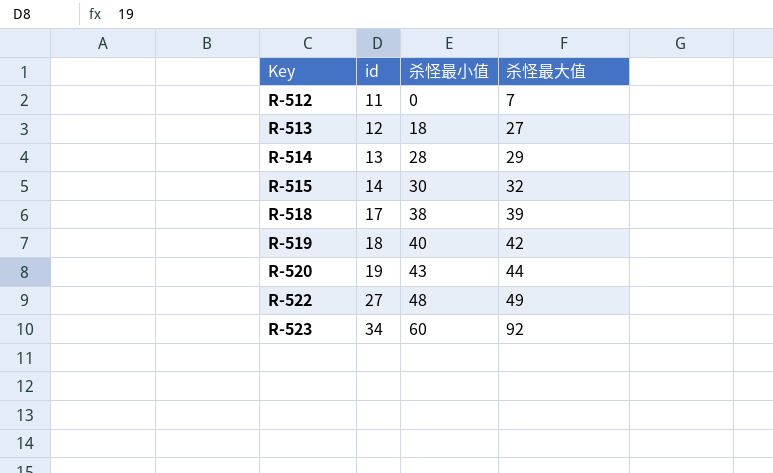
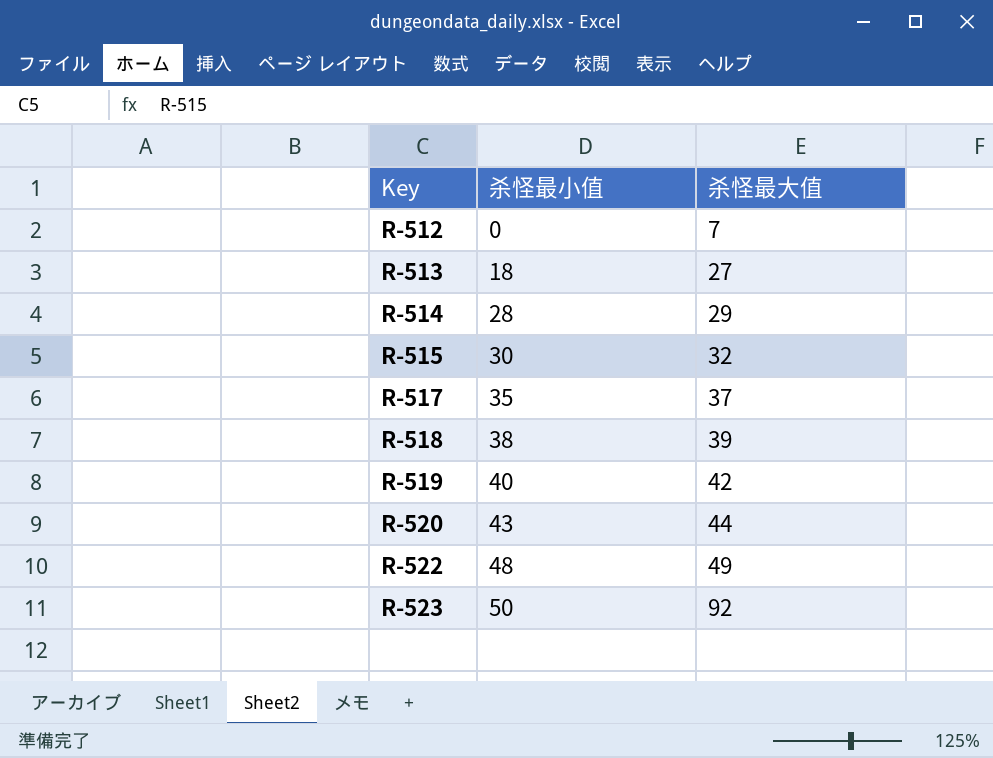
column id | position: 2 -> none
row R-517: none -> 35 | 37
R-523 | 杀怪最小值: 60 -> 50

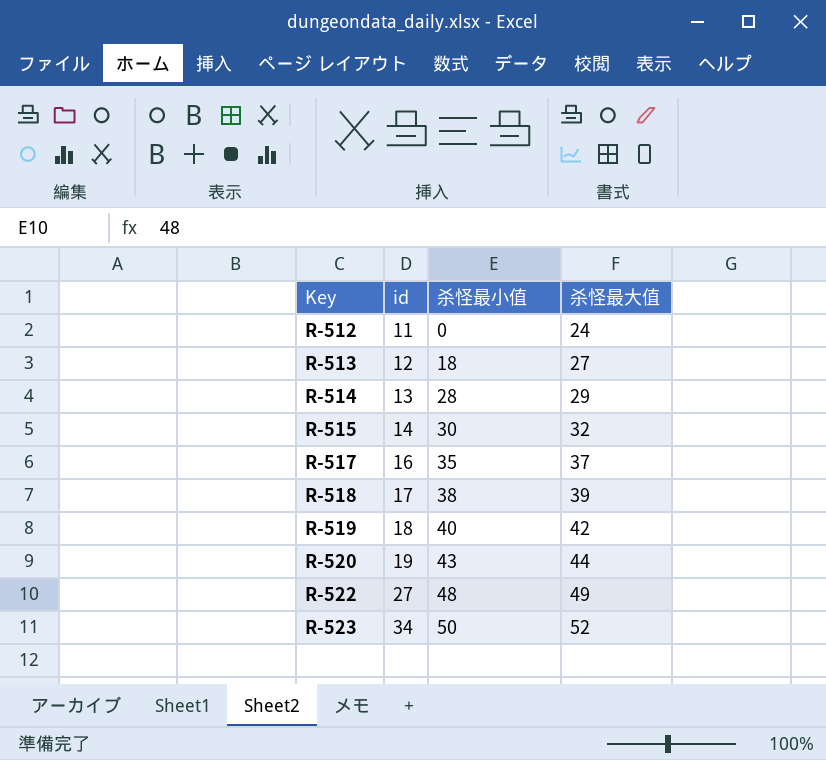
column id | position: none -> 2
R-512 | 杀怪最大值: 7 -> 24
R-523 | 杀怪最大值: 92 -> 52

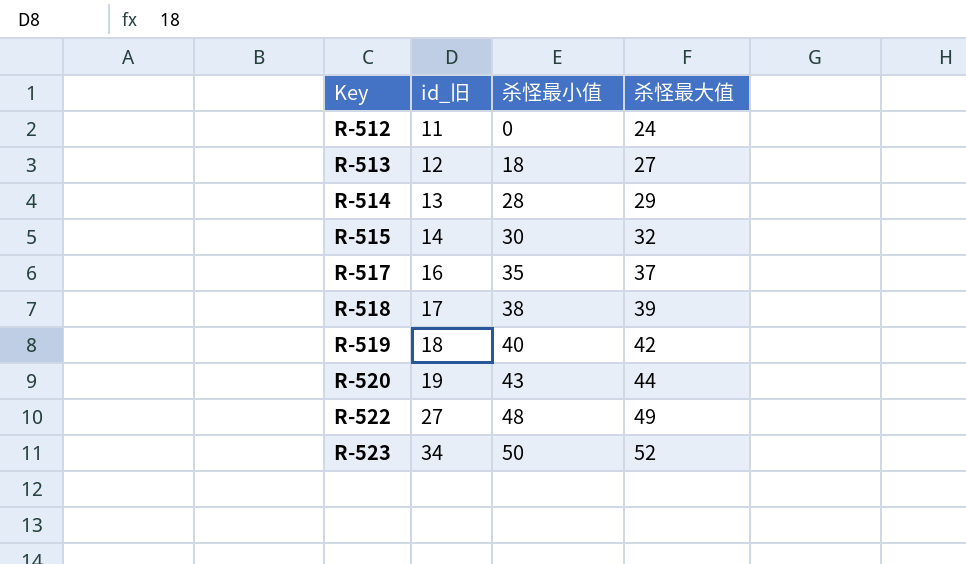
column name: id -> id_旧

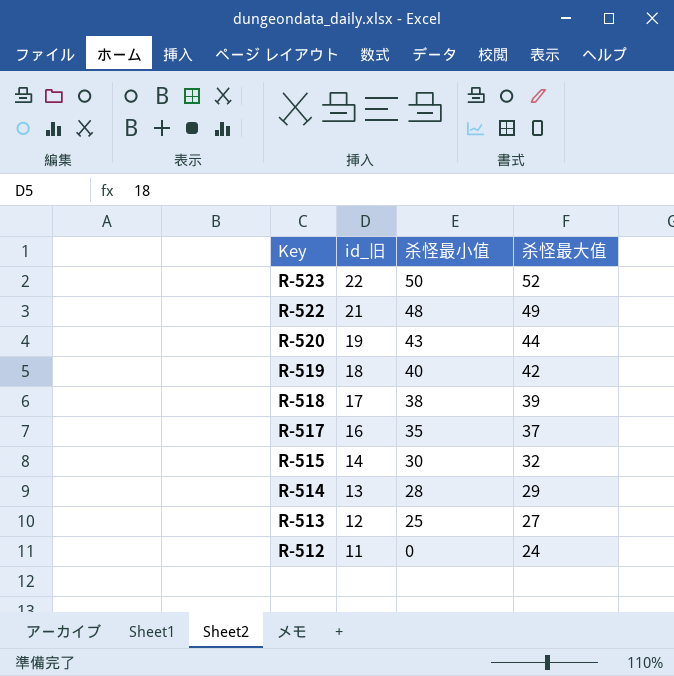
row order: Key ascending -> Key descending
R-523 | id_旧: 34 -> 22
R-522 | id_旧: 27 -> 21
R-513 | 杀怪最小值: 18 -> 25

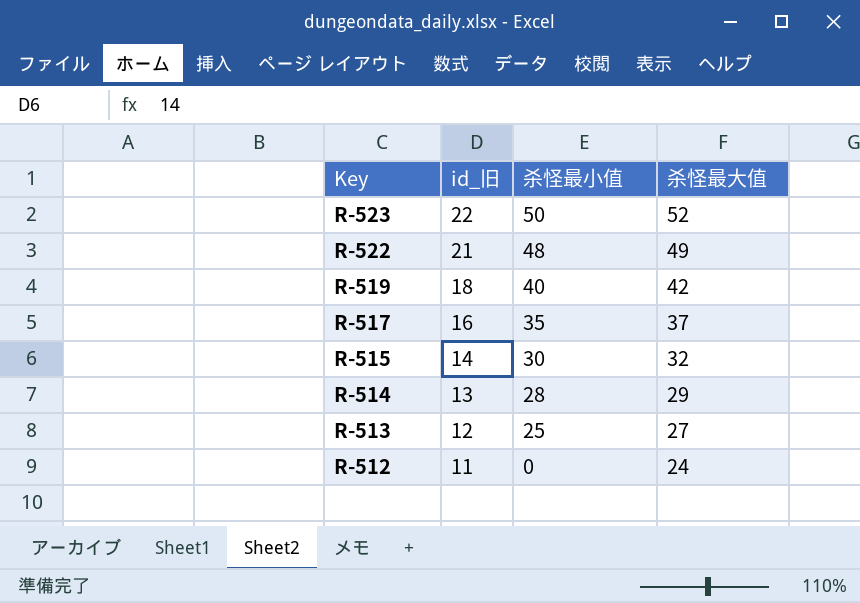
row R-520: 19 | 43 | 44 -> none
row R-518: 17 | 38 | 39 -> none

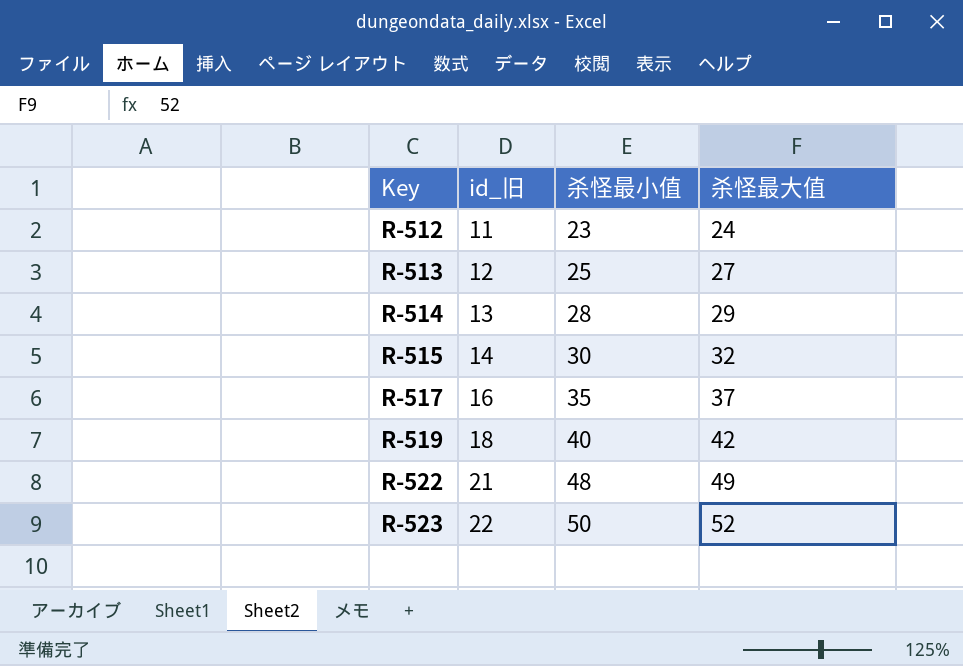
row order: Key descending -> Key ascending
R-512 | 杀怪最小值: 0 -> 23

